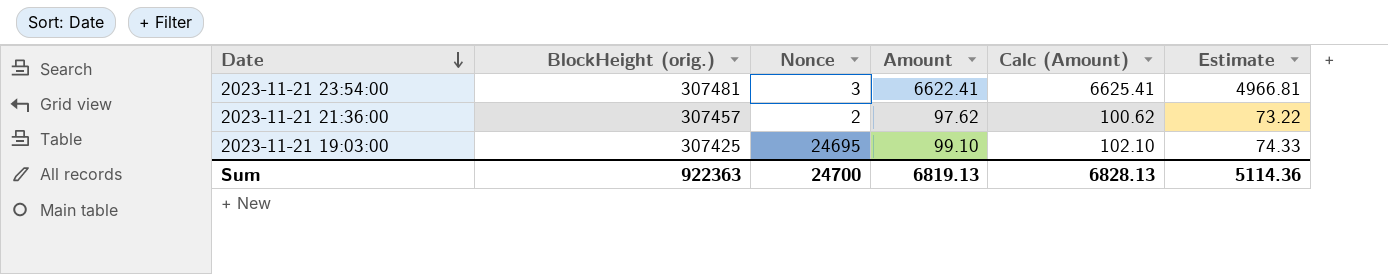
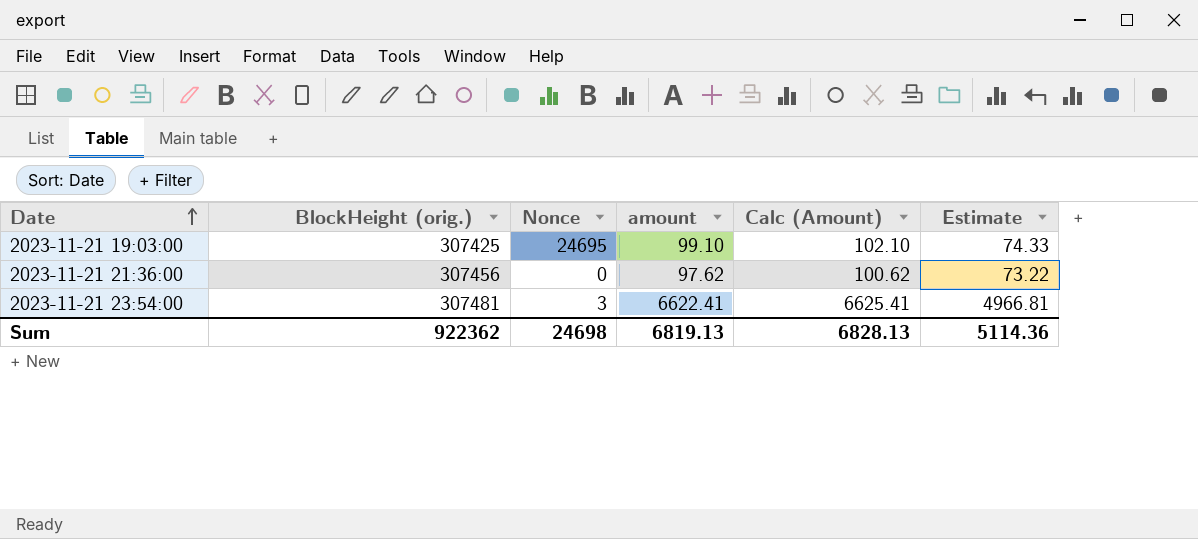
row order: Date descending -> Date ascending
column name: Amount -> amount
2023-11-21 21:36:00 | BlockHeight (orig.): 307457 -> 307456
2023-11-21 21:36:00 | Nonce: 2 -> 0
Sum | BlockHeight (orig.): 922363 -> 922362
Sum | Nonce: 24700 -> 24698

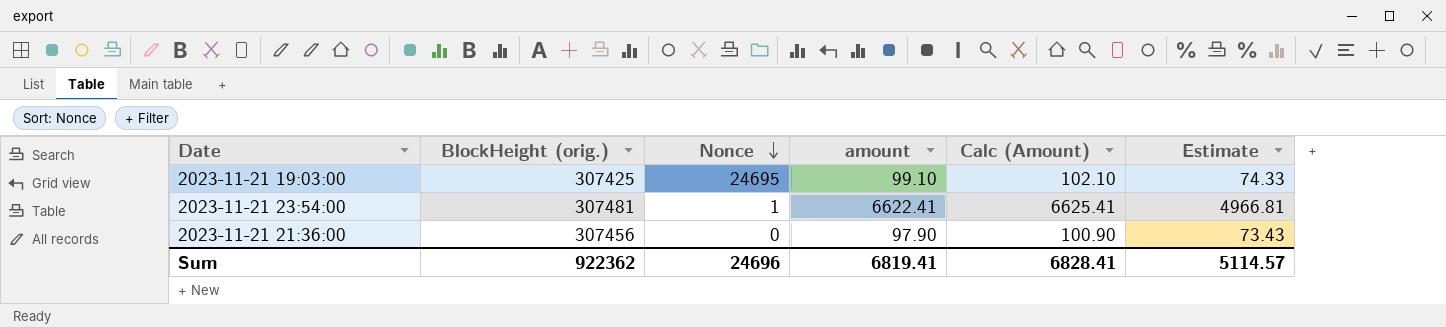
row order: Date ascending -> Nonce descending
2023-11-21 23:54:00 | Nonce: 3 -> 1
2023-11-21 21:36:00 | amount: 97.62 -> 97.90
2023-11-21 21:36:00 | Calc (Amount): 100.62 -> 100.90
2023-11-21 21:36:00 | Estimate: 73.22 -> 73.43
Sum | Nonce: 24698 -> 24696
Sum | amount: 6819.13 -> 6819.41
Sum | Calc (Amount): 6828.13 -> 6828.41
Sum | Estimate: 5114.36 -> 5114.57

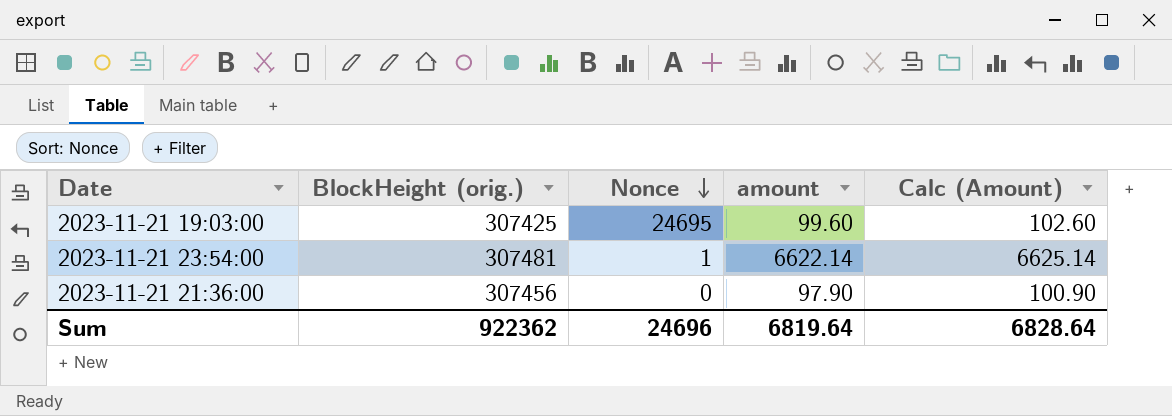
column Estimate | formula: [amount] * 0.75 -> none
2023-11-21 19:03:00 | amount: 99.10 -> 99.60
2023-11-21 19:03:00 | Calc (Amount): 102.10 -> 102.60
2023-11-21 23:54:00 | amount: 6622.41 -> 6622.14
2023-11-21 23:54:00 | Calc (Amount): 6625.41 -> 6625.14
Sum | amount: 6819.41 -> 6819.64
Sum | Calc (Amount): 6828.41 -> 6828.64

